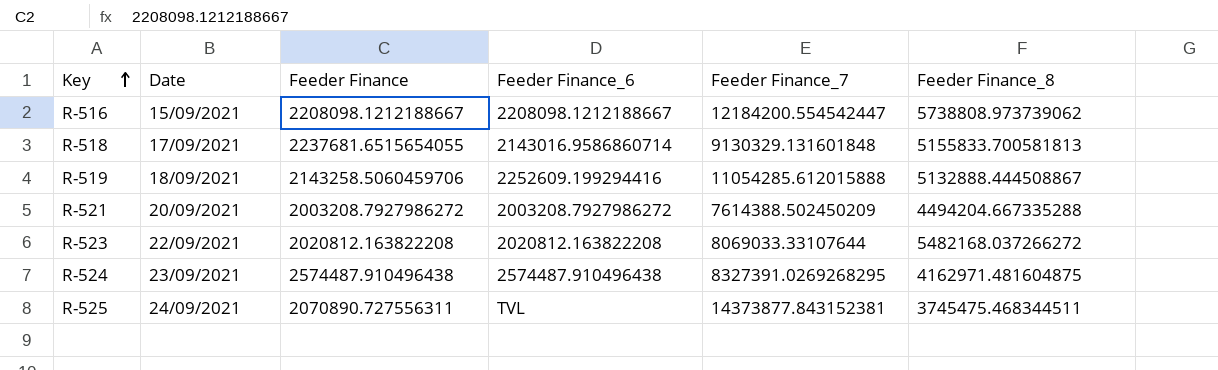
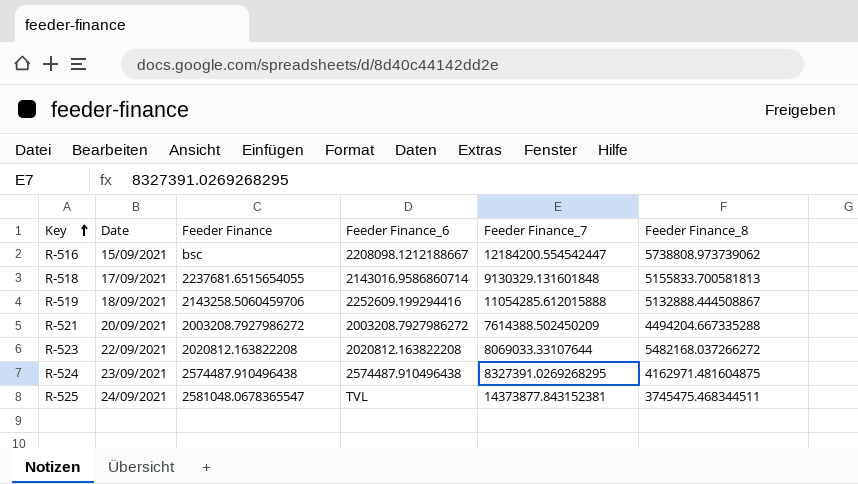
R-516 | Feeder Finance: 2208098.1212188667 -> bsc
R-525 | Feeder Finance: 2070890.727556311 -> 2581048.0678365547

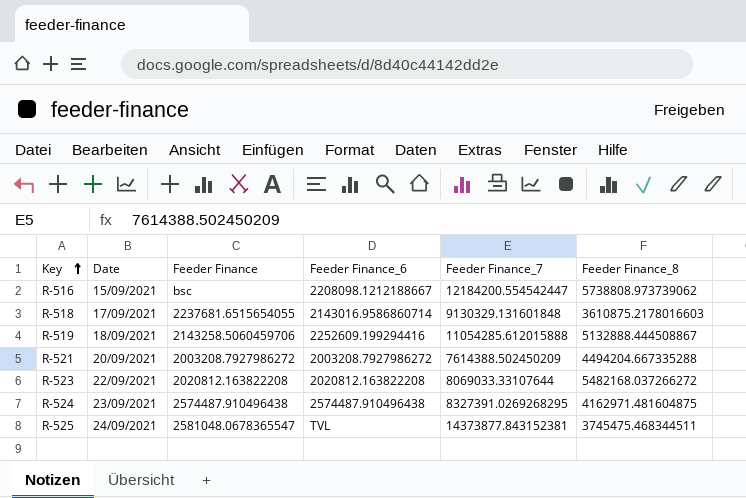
R-518 | Feeder Finance_8: 5155833.700581813 -> 3610875.2178016603

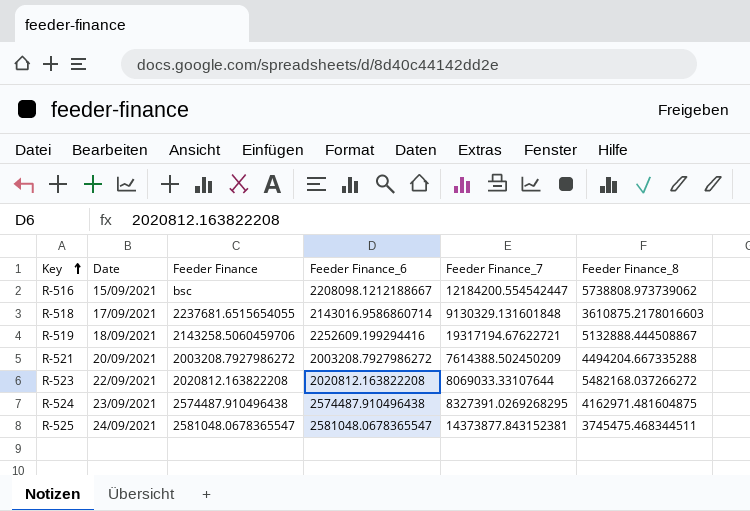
R-519 | Feeder Finance_7: 11054285.612015888 -> 19317194.67622721
R-525 | Feeder Finance_6: TVL -> 2581048.0678365547

